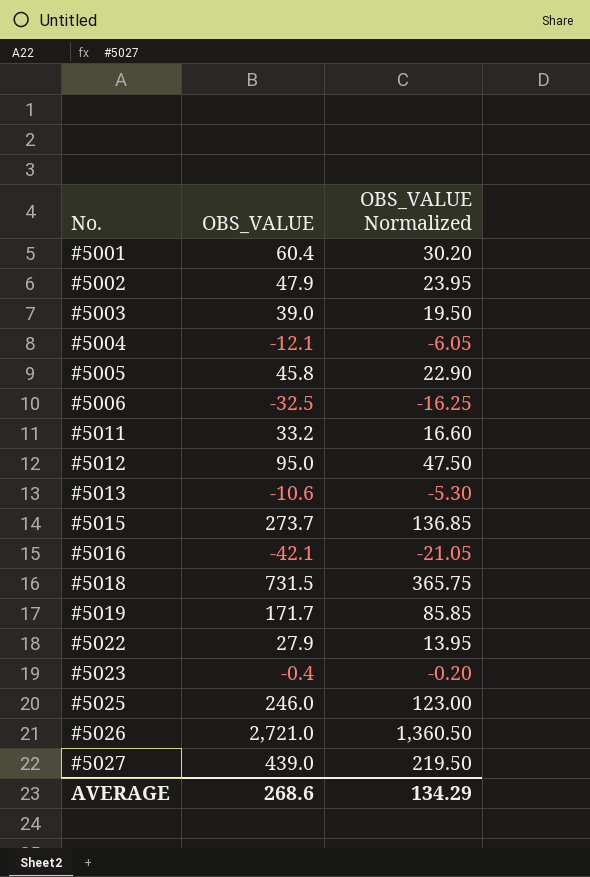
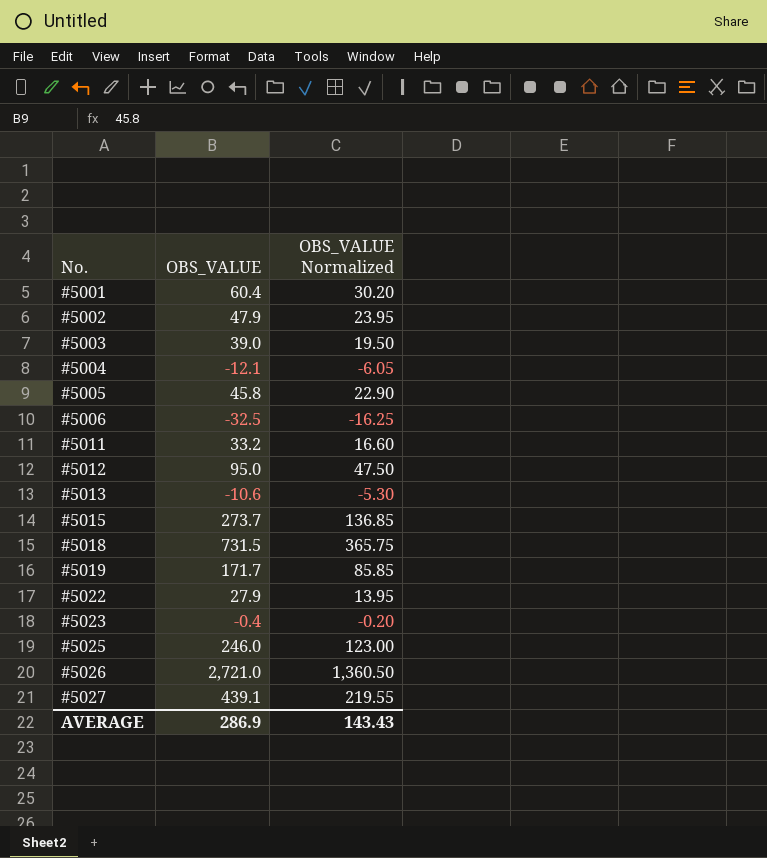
row #5016: -42.1 | -21.05 -> none
#5027 | OBS_VALUE: 439.0 -> 439.1
#5027 | OBS_VALUE Normalized: 219.50 -> 219.55
AVERAGE | OBS_VALUE: 268.6 -> 286.9
AVERAGE | OBS_VALUE Normalized: 134.29 -> 143.43

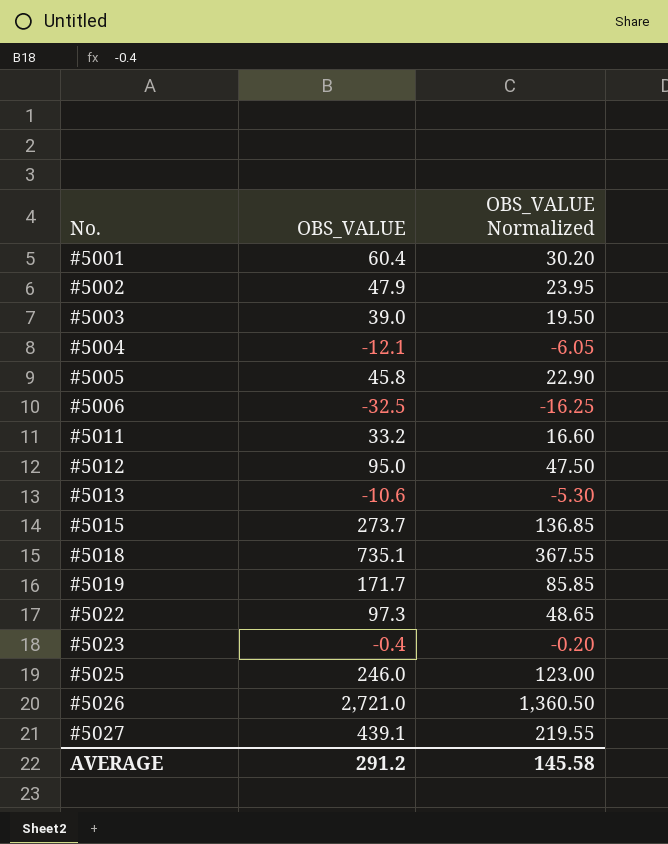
#5018 | OBS_VALUE: 731.5 -> 735.1
#5018 | OBS_VALUE Normalized: 365.75 -> 367.55
#5022 | OBS_VALUE: 27.9 -> 97.3
#5022 | OBS_VALUE Normalized: 13.95 -> 48.65
AVERAGE | OBS_VALUE: 286.9 -> 291.2
AVERAGE | OBS_VALUE Normalized: 143.43 -> 145.58

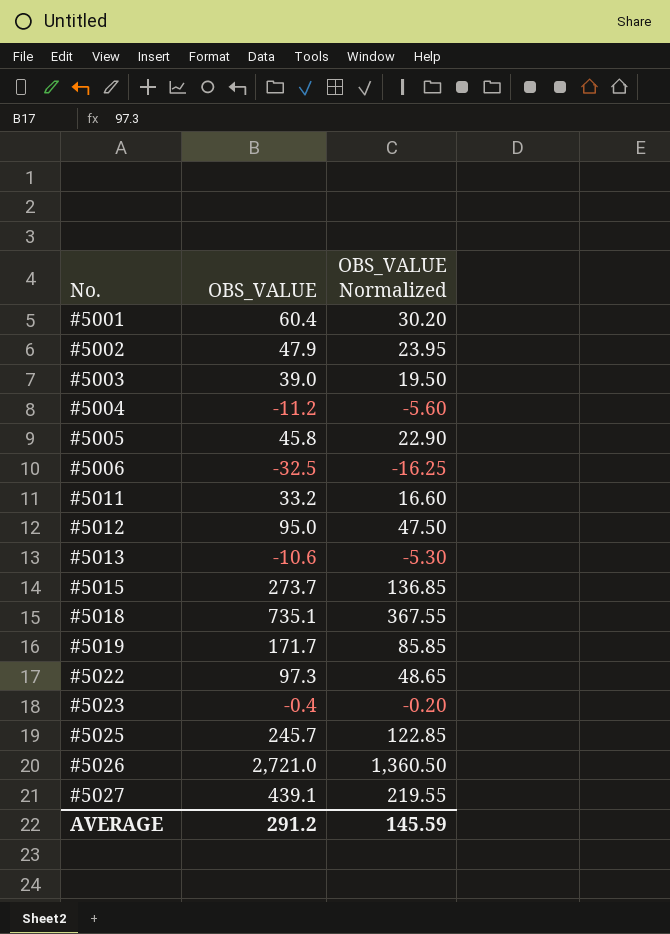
#5004 | OBS_VALUE: -12.1 -> -11.2
#5004 | OBS_VALUE Normalized: -6.05 -> -5.60
#5025 | OBS_VALUE: 246.0 -> 245.7
#5025 | OBS_VALUE Normalized: 123.00 -> 122.85
AVERAGE | OBS_VALUE Normalized: 145.58 -> 145.59

